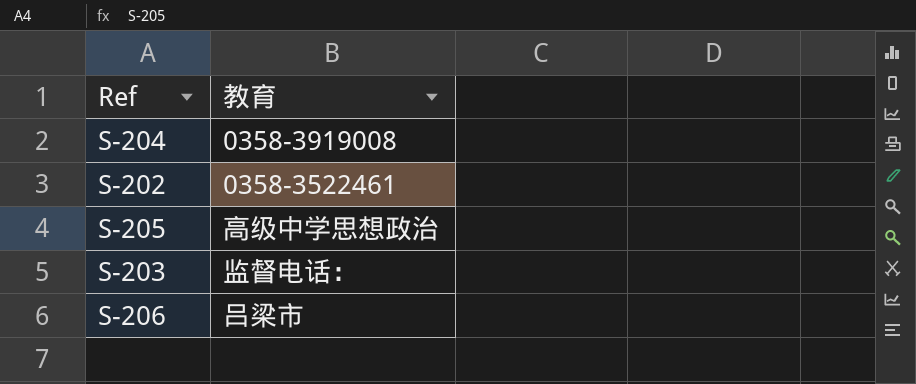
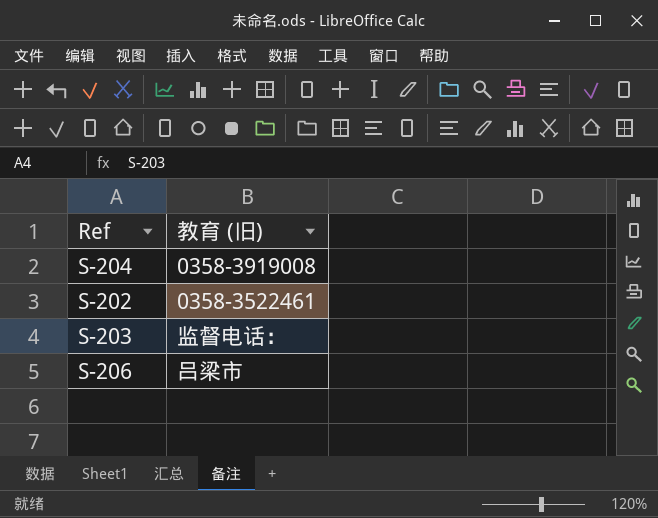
column name: 教育 -> 教育 (旧)
row S-205: 高级中学思想政治 -> none

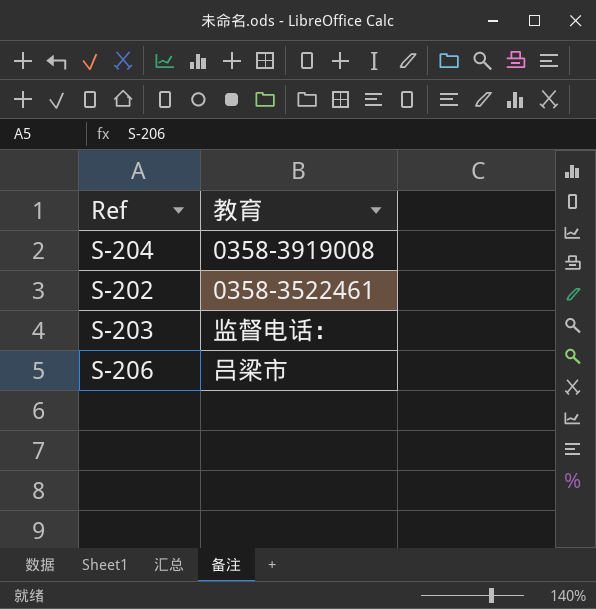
column name: 教育 (旧) -> 教育

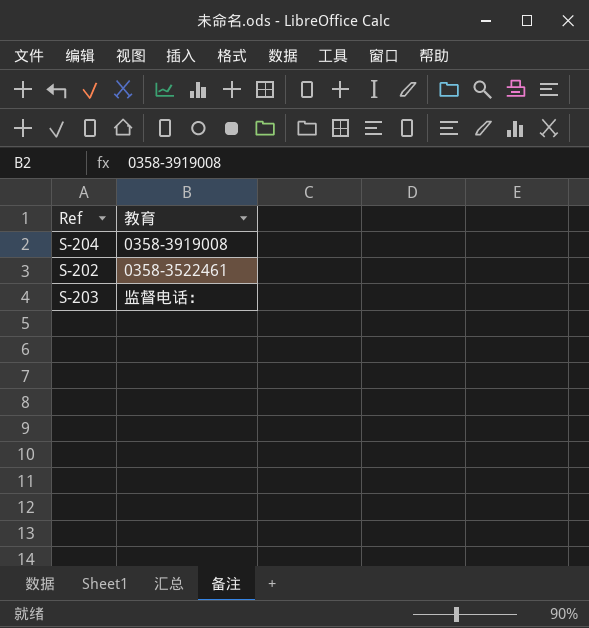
row S-206: 吕梁市 -> none

